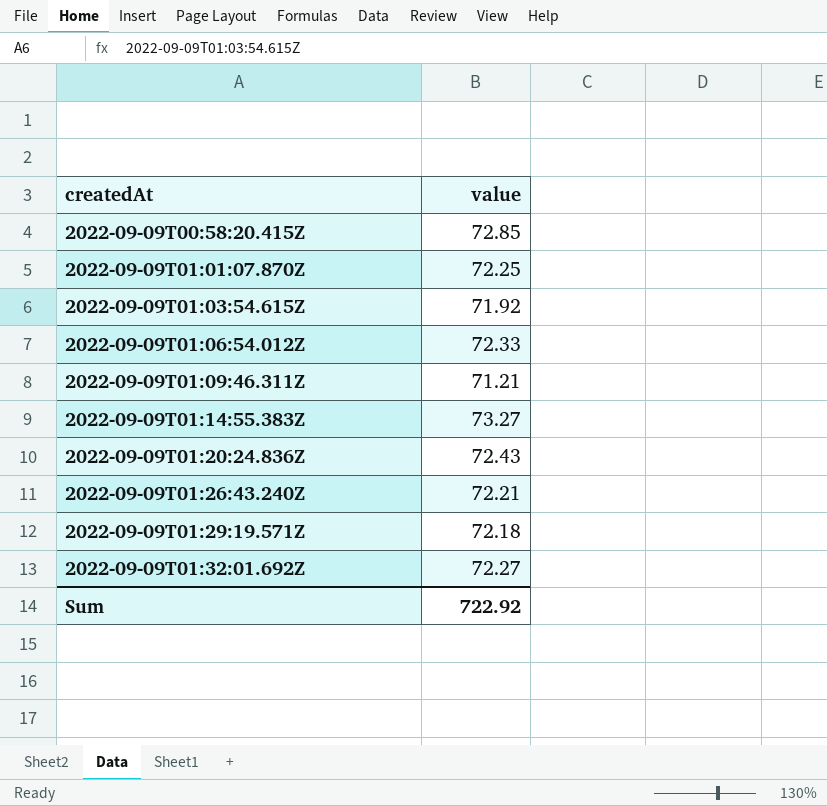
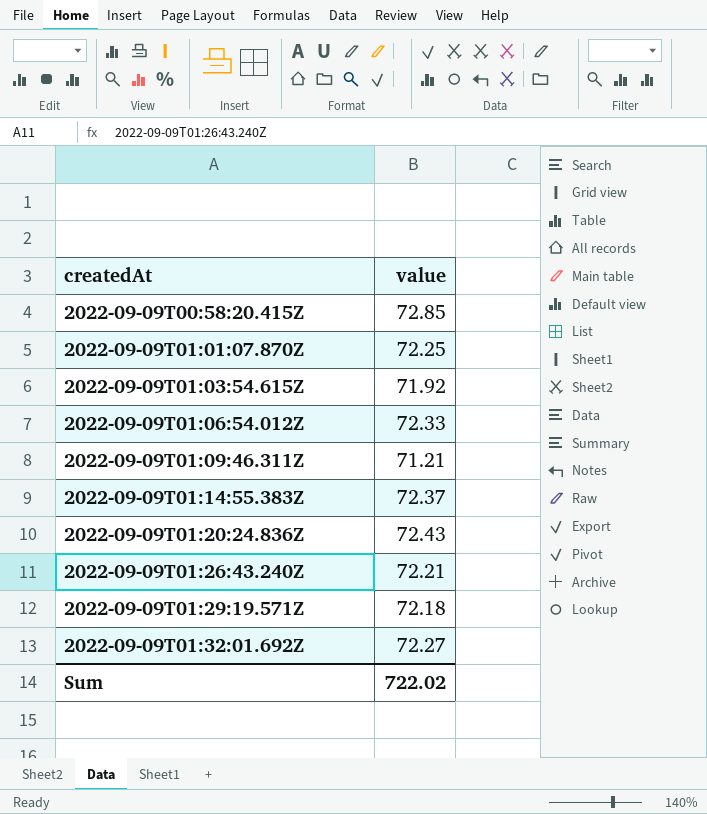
2022-09-09T01:14:55.383Z | value: 73.27 -> 72.37
Sum | value: 722.92 -> 722.02

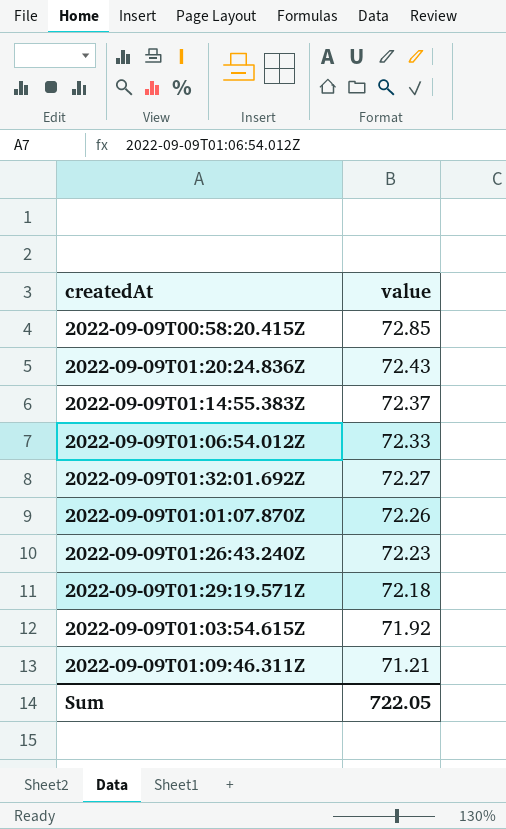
row order: createdAt ascending -> value descending
2022-09-09T01:01:07.870Z | value: 72.25 -> 72.26
2022-09-09T01:26:43.240Z | value: 72.21 -> 72.23
Sum | value: 722.02 -> 722.05

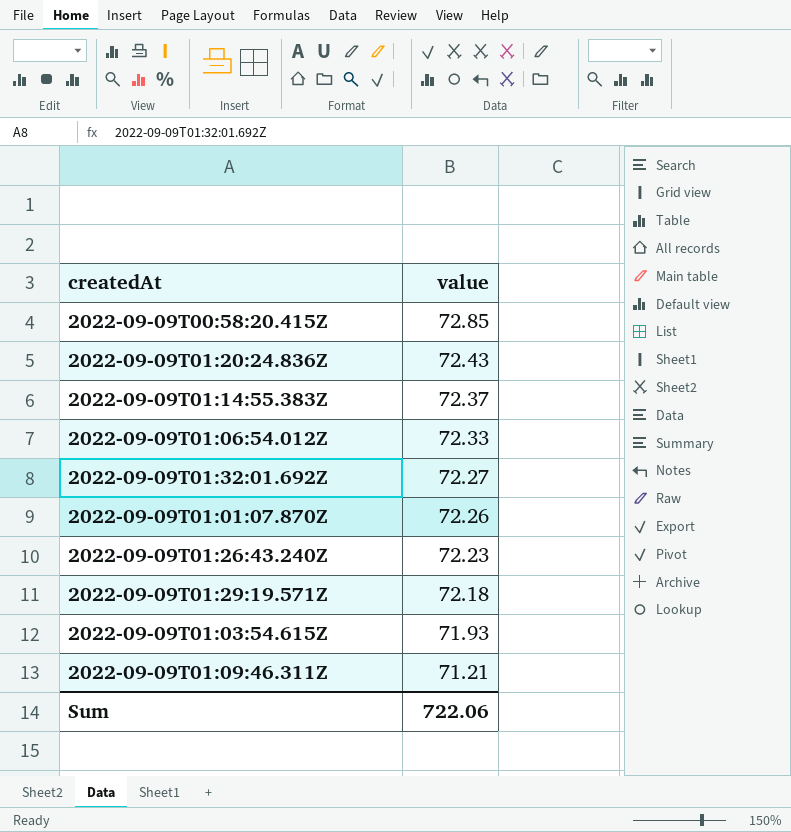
2022-09-09T01:03:54.615Z | value: 71.92 -> 71.93
Sum | value: 722.05 -> 722.06

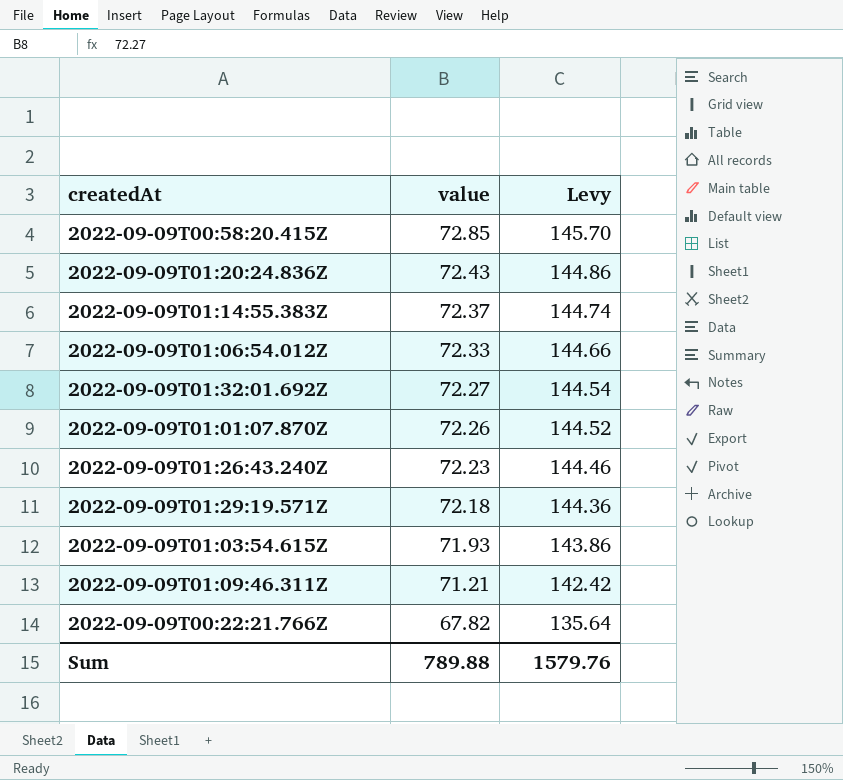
column Levy | formula: none -> [value] * 2
row 2022-09-09T00:22:21.766Z: none -> 67.82 | 135.64
Sum | value: 722.06 -> 789.88

